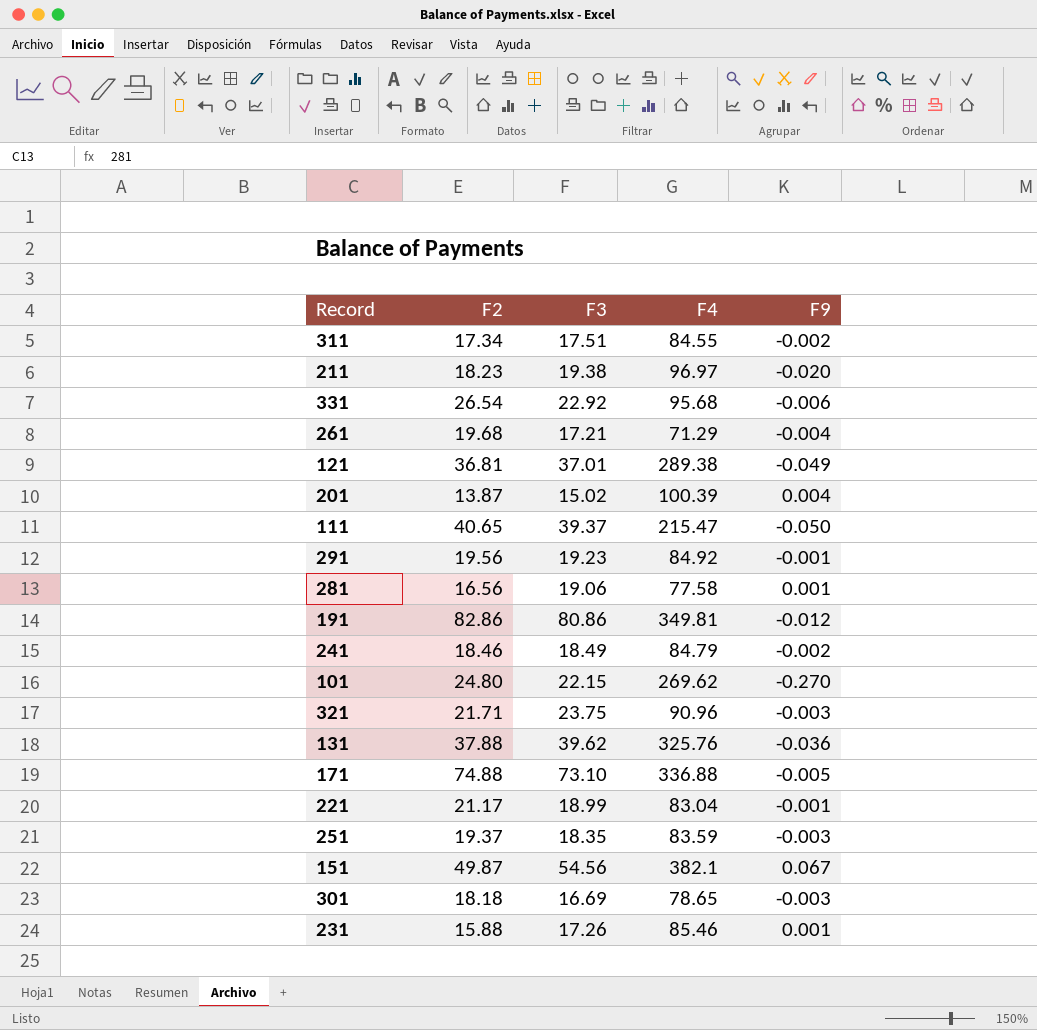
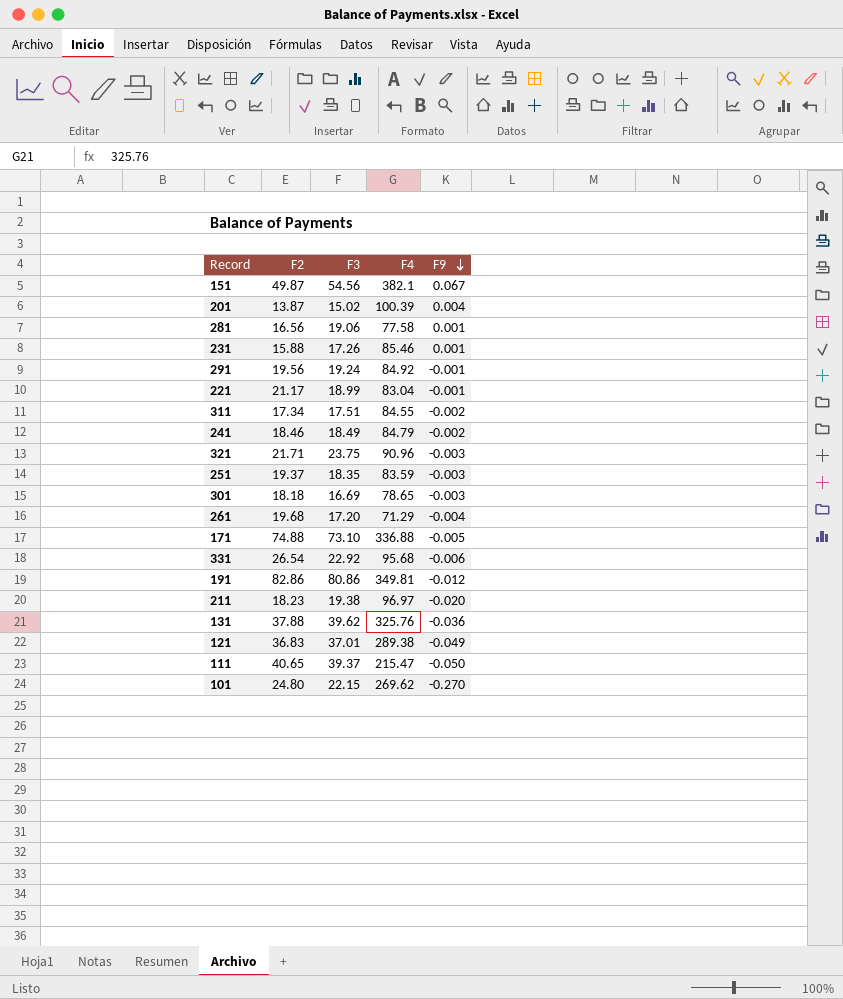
row order: none -> F9 descending
291 | F3: 19.23 -> 19.24
261 | F3: 17.21 -> 17.20
121 | F2: 36.81 -> 36.83

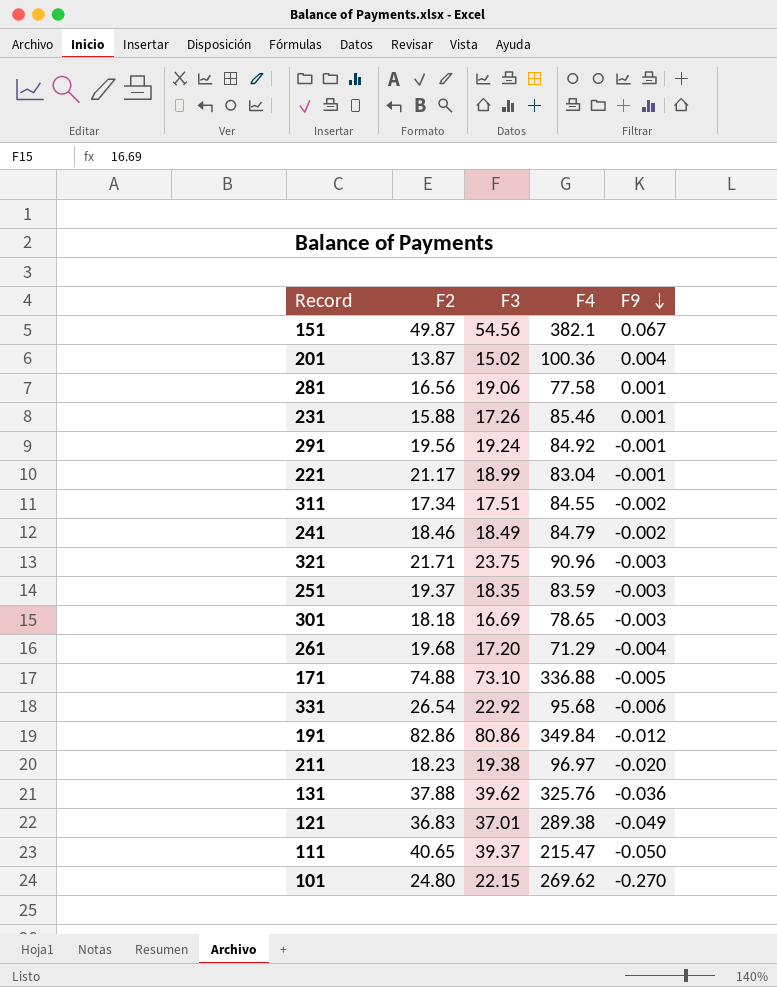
201 | F4: 100.39 -> 100.36
191 | F4: 349.81 -> 349.84

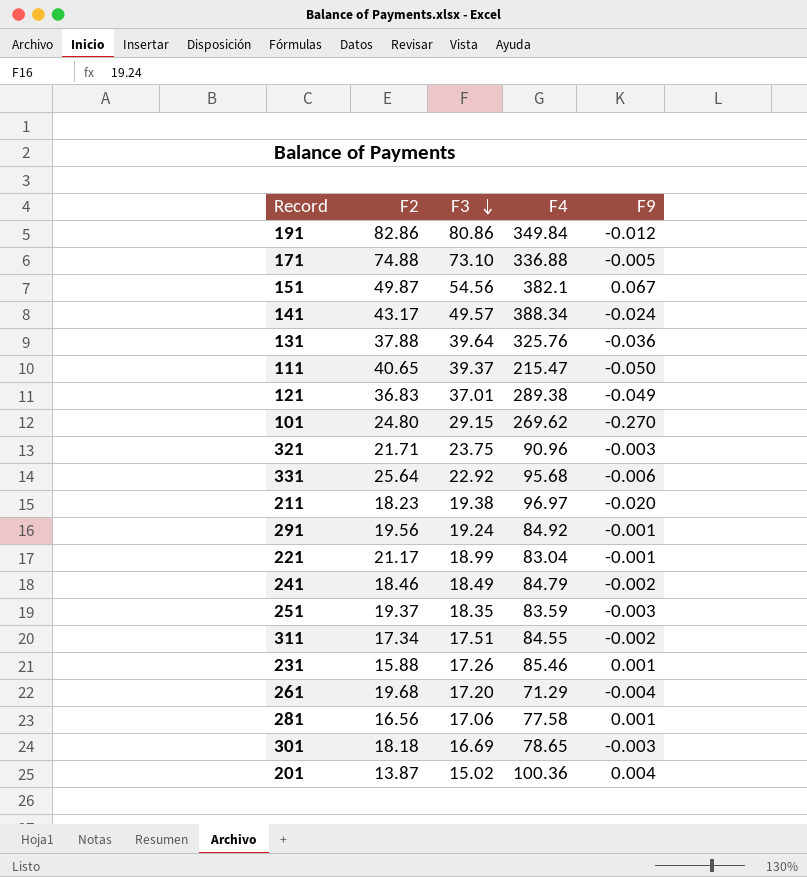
row order: F9 descending -> F3 descending
row 141: none -> 43.17 | 49.57 | 388.34 | -0.024
131 | F3: 39.62 -> 39.64
101 | F3: 22.15 -> 29.15
331 | F2: 26.54 -> 25.64
281 | F3: 19.06 -> 17.06

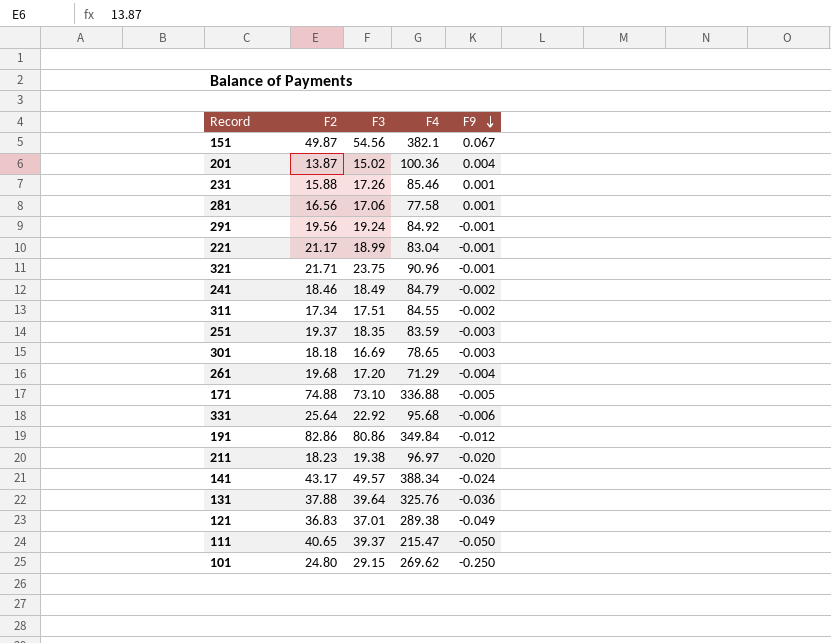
row order: F3 descending -> F9 descending
321 | F9: -0.003 -> -0.001
101 | F9: -0.270 -> -0.250

